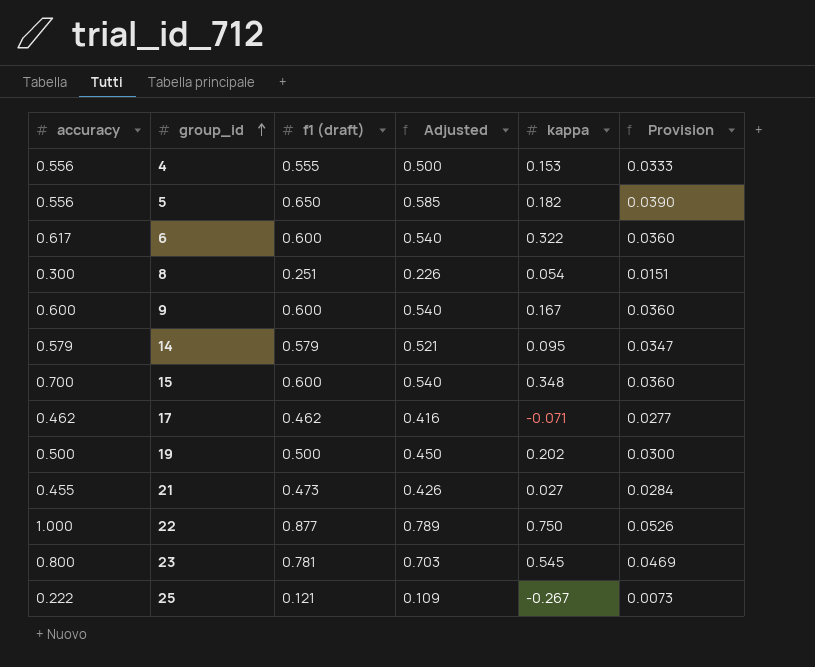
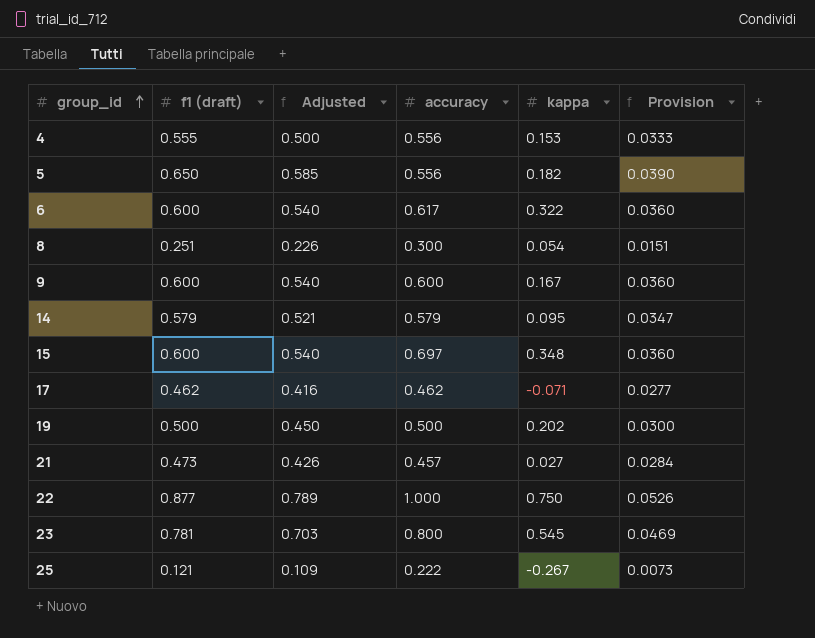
column accuracy | position: 1 -> 4
15 | accuracy: 0.700 -> 0.697
21 | accuracy: 0.455 -> 0.457

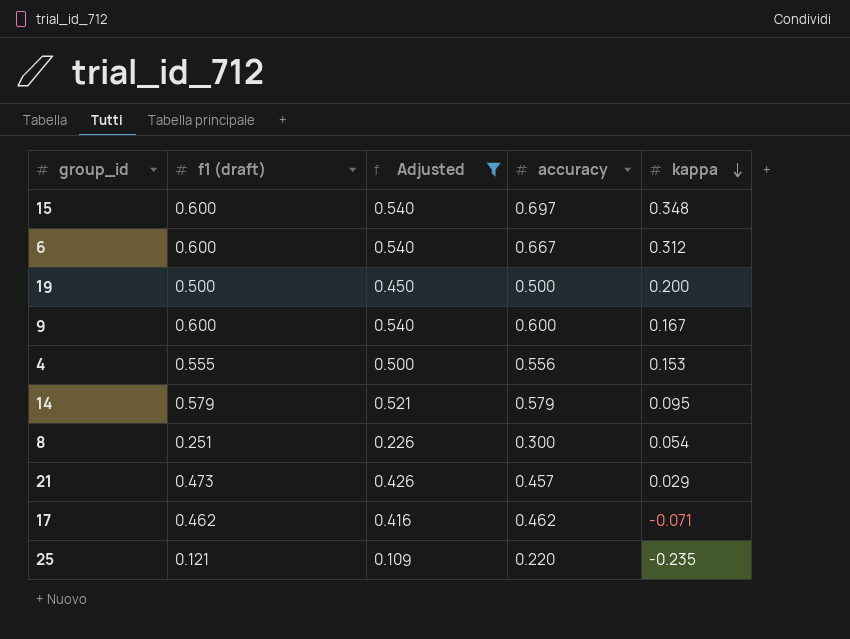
filter: none -> Adjusted <= 0.540
row order: group_id ascending -> kappa descending
column Provision | formula: [f1 (draft)] * 0.06 -> none
6 | accuracy: 0.617 -> 0.667
6 | kappa: 0.322 -> 0.312
19 | kappa: 0.202 -> 0.200
21 | kappa: 0.027 -> 0.029
25 | accuracy: 0.222 -> 0.220
25 | kappa: -0.267 -> -0.235

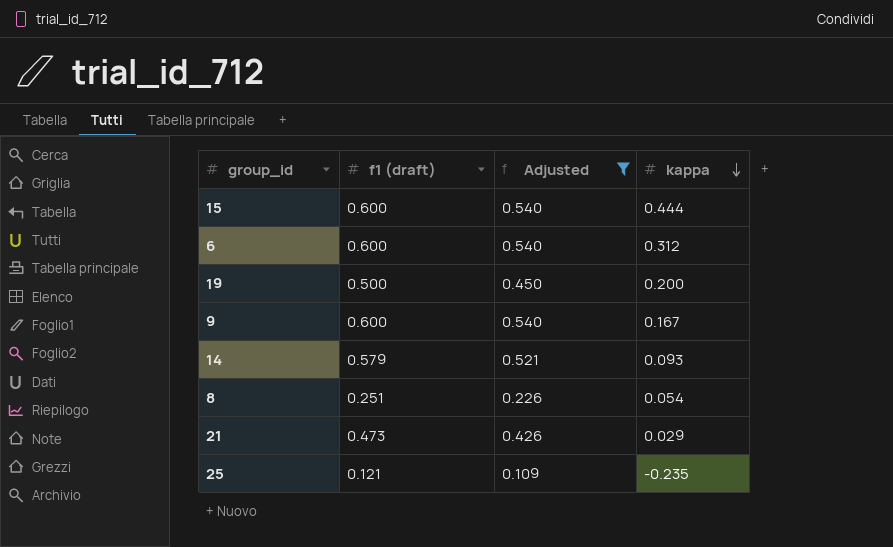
column accuracy | position: 4 -> none
row 4: 0.555 | 0.500 | 0.556 | 0.153 -> none
row 17: 0.462 | 0.416 | 0.462 | -0.071 -> none
15 | kappa: 0.348 -> 0.444
14 | kappa: 0.095 -> 0.093

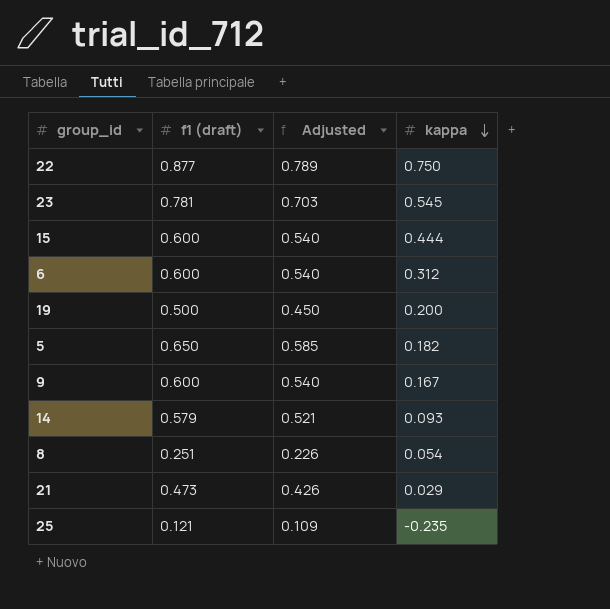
filter: Adjusted <= 0.540 -> none

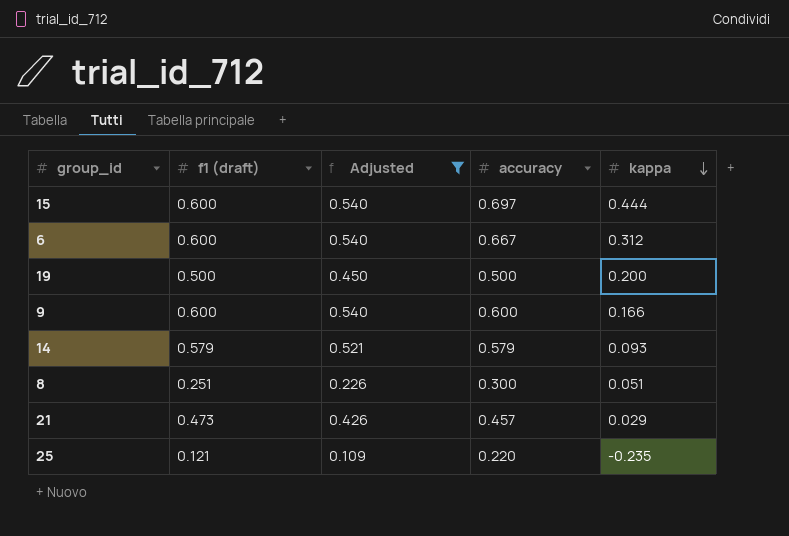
filter: none -> Adjusted <= 0.540
column accuracy | position: none -> 4
9 | kappa: 0.167 -> 0.166
8 | kappa: 0.054 -> 0.051

